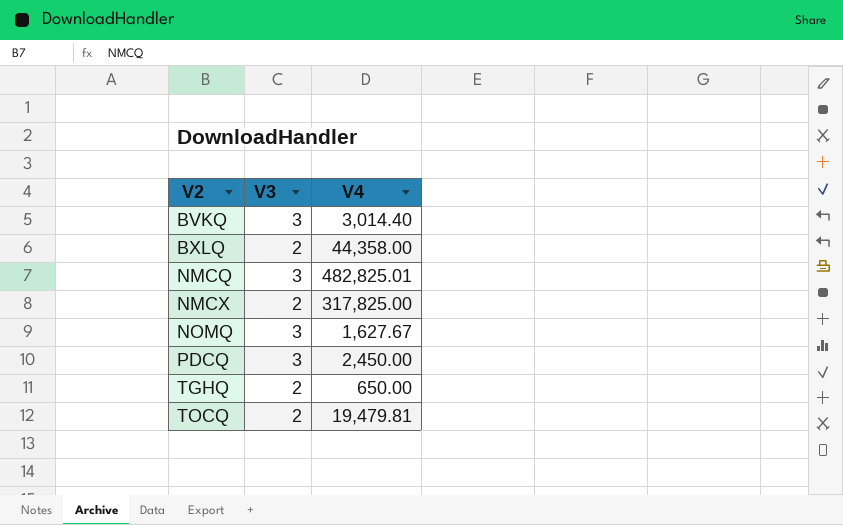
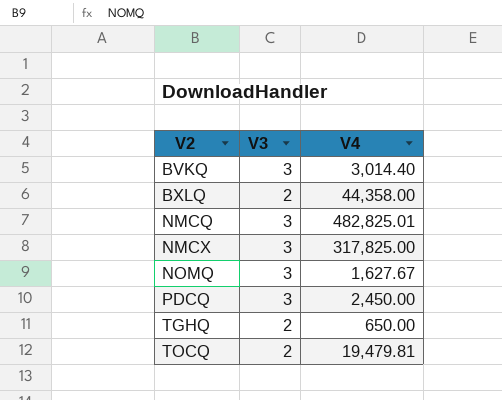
NMCX | V3: 2 -> 3

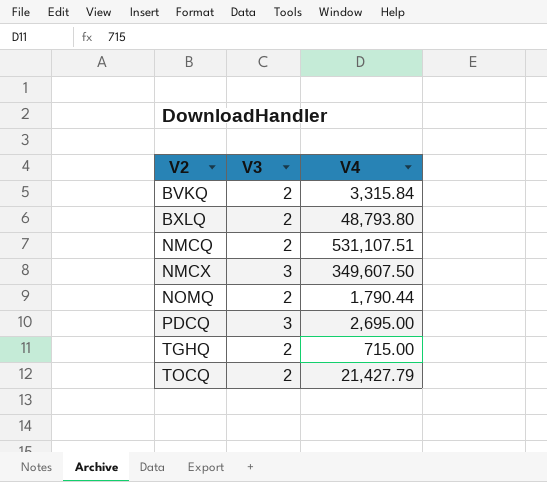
BVKQ | V3: 3 -> 2
BVKQ | V4: 3,014.40 -> 3,315.84
BXLQ | V4: 44,358.00 -> 48,793.80
NMCQ | V3: 3 -> 2
NMCQ | V4: 482,825.01 -> 531,107.51
NMCX | V4: 317,825.00 -> 349,607.50
NOMQ | V3: 3 -> 2
NOMQ | V4: 1,627.67 -> 1,790.44
PDCQ | V4: 2,450.00 -> 2,695.00
TGHQ | V4: 650.00 -> 715.00
TOCQ | V4: 19,479.81 -> 21,427.79

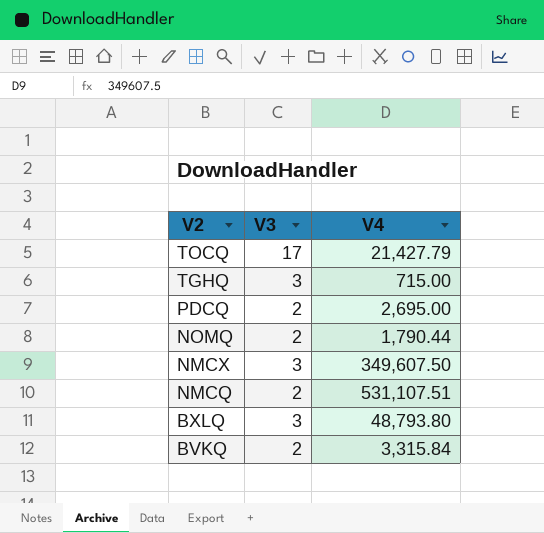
row order: V2 ascending -> V2 descending
TOCQ | V3: 2 -> 17
TGHQ | V3: 2 -> 3
PDCQ | V3: 3 -> 2
BXLQ | V3: 2 -> 3

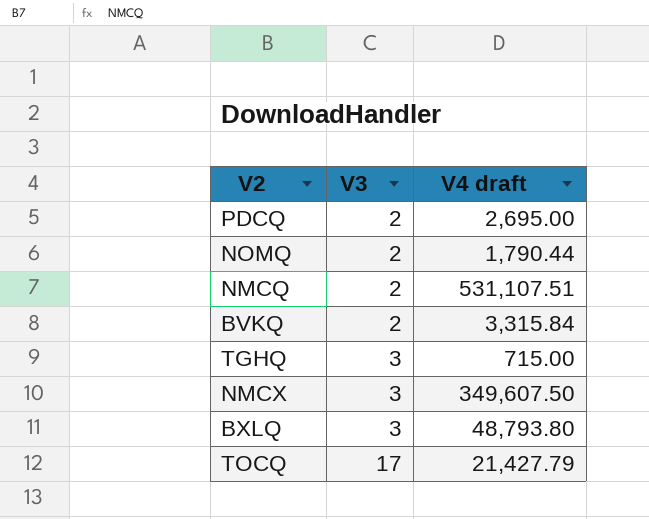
row order: V2 descending -> V3 ascending
column name: V4 -> V4 draft

